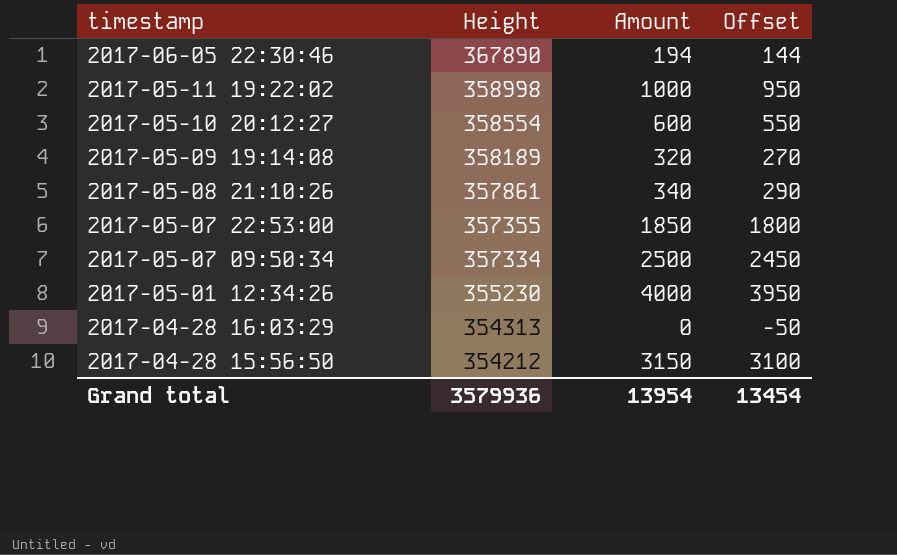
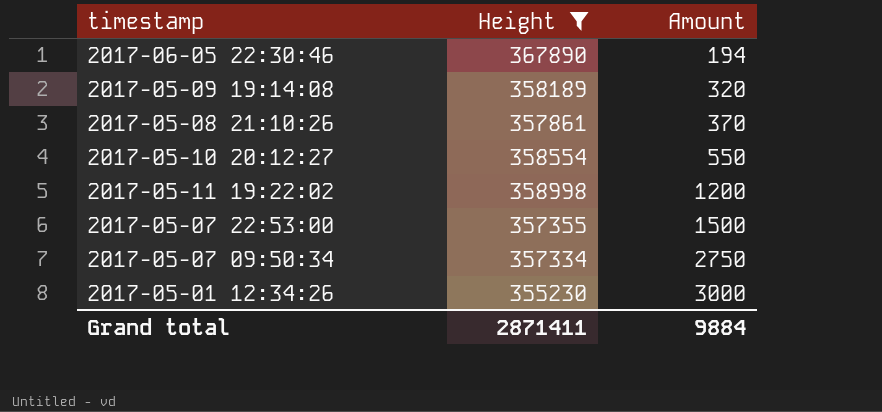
filter: none -> Height >= 355230
row order: timestamp descending -> Amount ascending
column Offset | formula: [Amount] - 50 -> none
2017-05-08 21:10:26 | Amount: 340 -> 370
2017-05-10 20:12:27 | Amount: 600 -> 550
2017-05-11 19:22:02 | Amount: 1000 -> 1200
2017-05-07 22:53:00 | Amount: 1850 -> 1500
2017-05-07 09:50:34 | Amount: 2500 -> 2750
2017-05-01 12:34:26 | Amount: 4000 -> 3000
Grand total | Height: 3579936 -> 2871411
Grand total | Amount: 13954 -> 9884

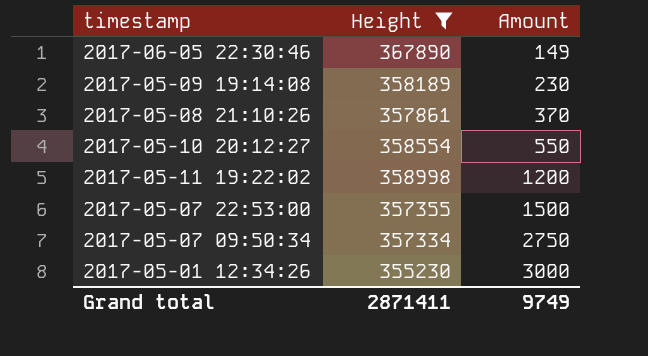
2017-06-05 22:30:46 | Amount: 194 -> 149
2017-05-09 19:14:08 | Amount: 320 -> 230
Grand total | Amount: 9884 -> 9749

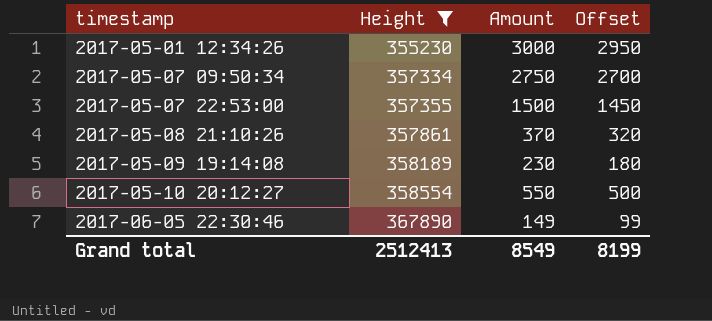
row order: Amount ascending -> timestamp ascending
column Offset | formula: none -> [Amount] - 50
row 2017-05-11 19:22:02: 358998 | 1200 -> none
Grand total | Height: 2871411 -> 2512413
Grand total | Amount: 9749 -> 8549

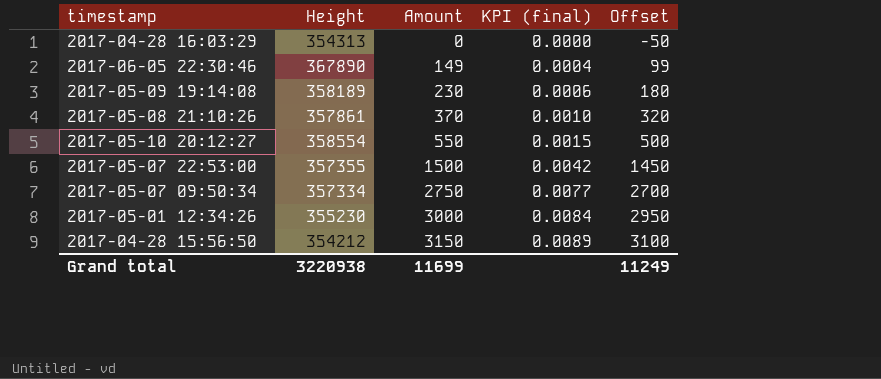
filter: Height >= 355230 -> none
row order: timestamp ascending -> Amount ascending
column KPI (final) | formula: none -> [Amount] / [Height]
Grand total | Height: 2512413 -> 3220938
Grand total | Amount: 8549 -> 11699
Grand total | Offset: 8199 -> 11249

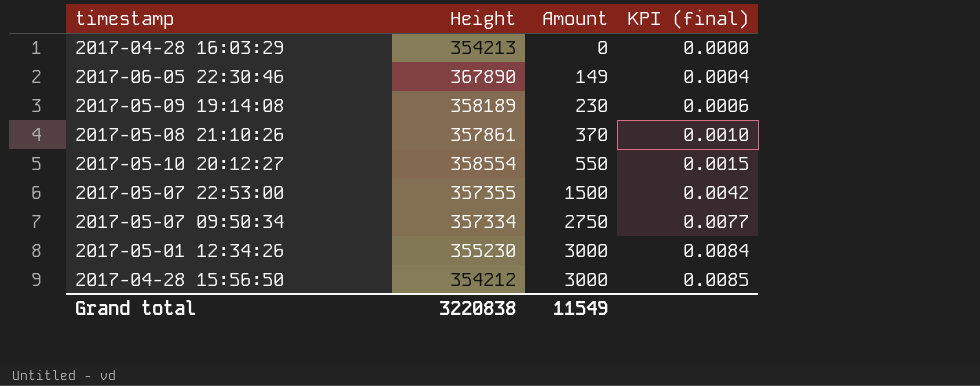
column Offset | formula: [Amount] - 50 -> none
2017-04-28 16:03:29 | Height: 354313 -> 354213
2017-04-28 15:56:50 | Amount: 3150 -> 3000
2017-04-28 15:56:50 | KPI (final): 0.0089 -> 0.0085
Grand total | Height: 3220938 -> 3220838
Grand total | Amount: 11699 -> 11549

